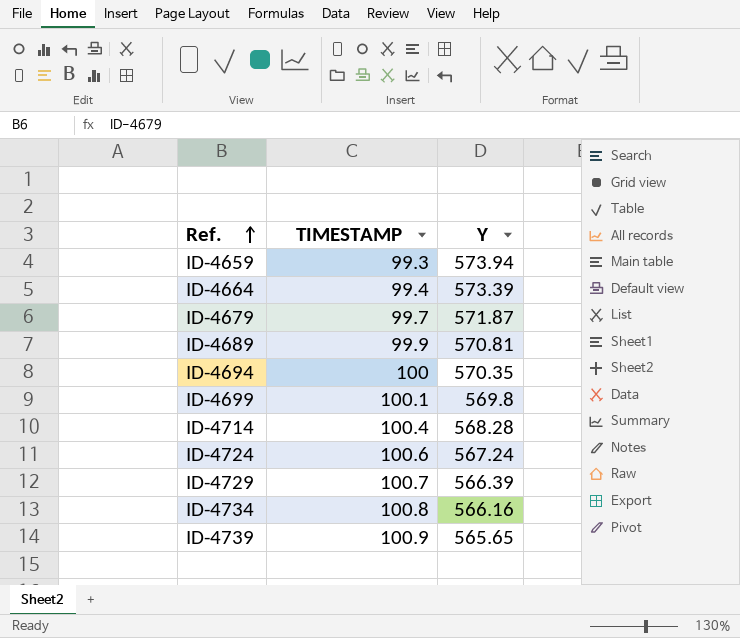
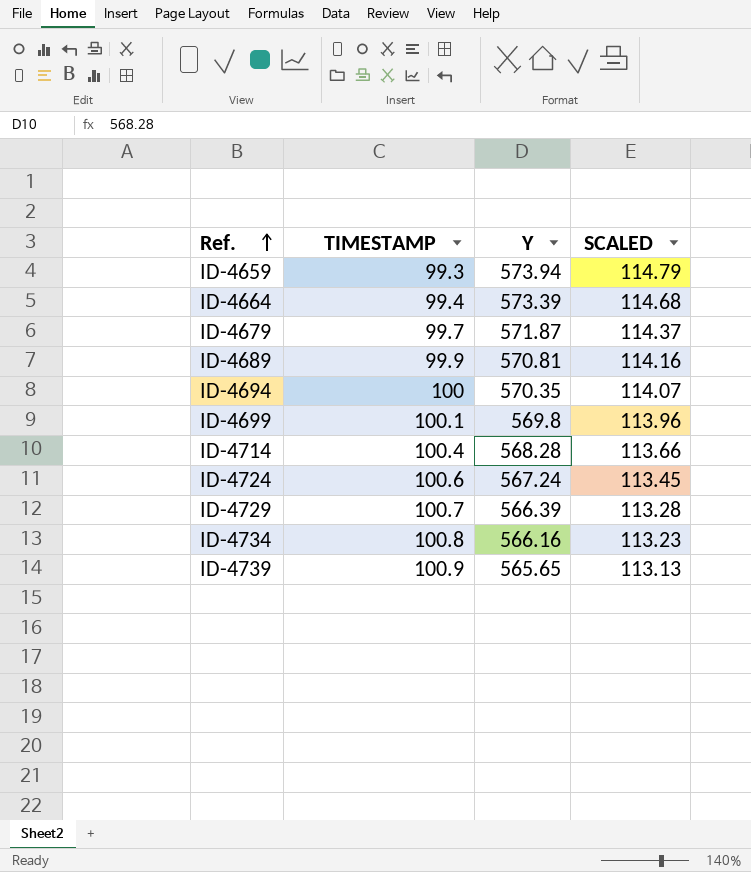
column SCALED | formula: none -> [Y] * 0.2

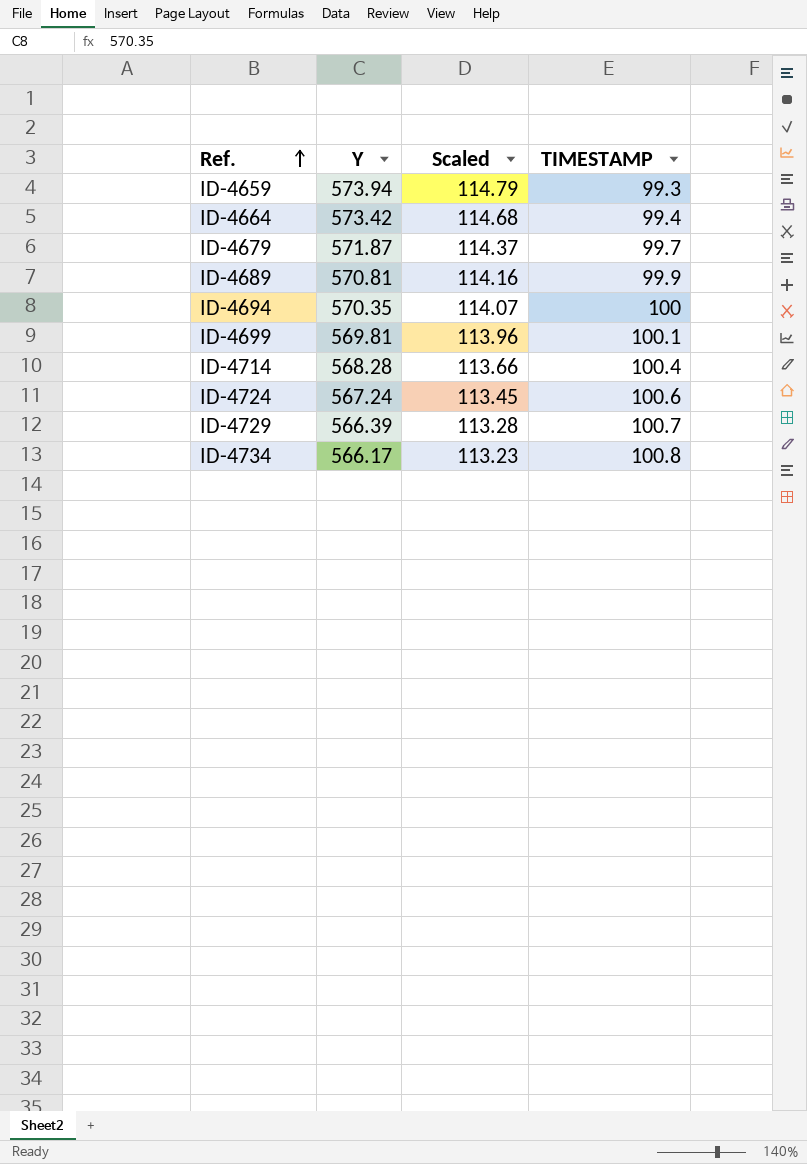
column name: SCALED -> Scaled
column TIMESTAMP | position: 2 -> 4
row ID-4739: 100.9 | 565.65 | 113.13 -> none
ID-4664 | Y: 573.39 -> 573.42
ID-4699 | Y: 569.8 -> 569.81
ID-4734 | Y: 566.16 -> 566.17

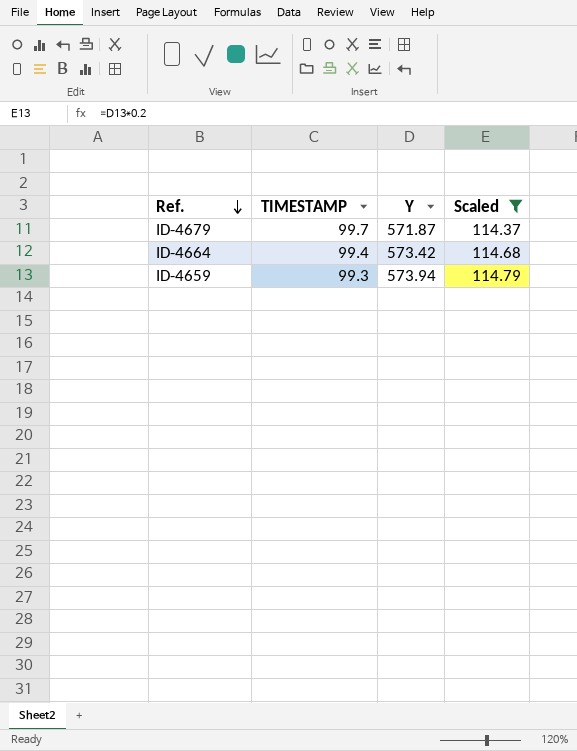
filter: none -> Scaled >= 114.37
row order: Ref. ascending -> Ref. descending
column TIMESTAMP | position: 4 -> 2

